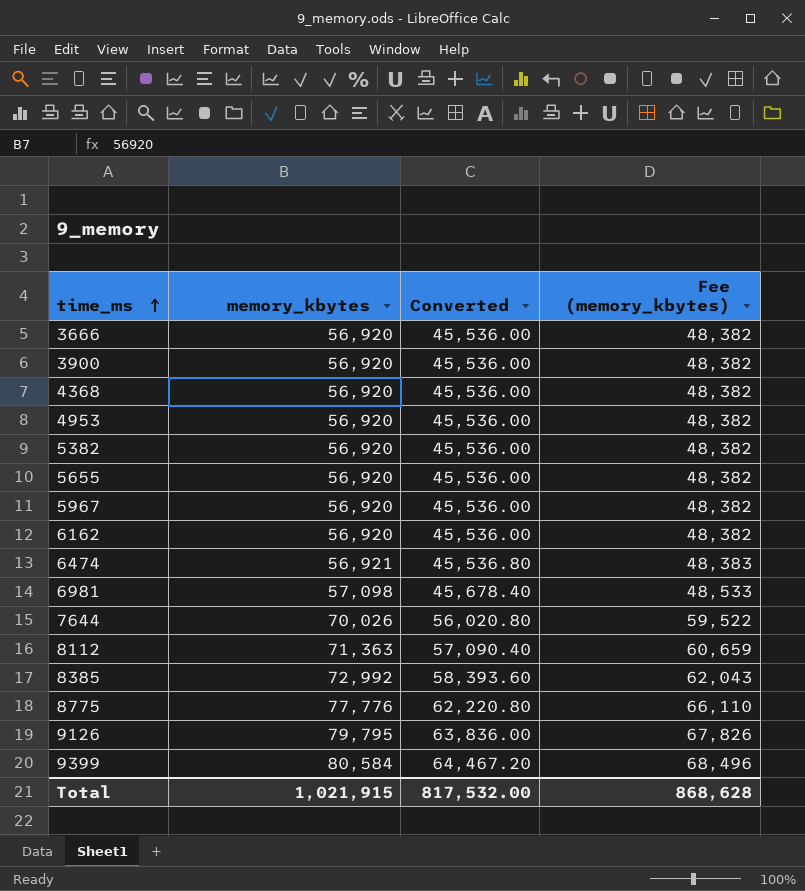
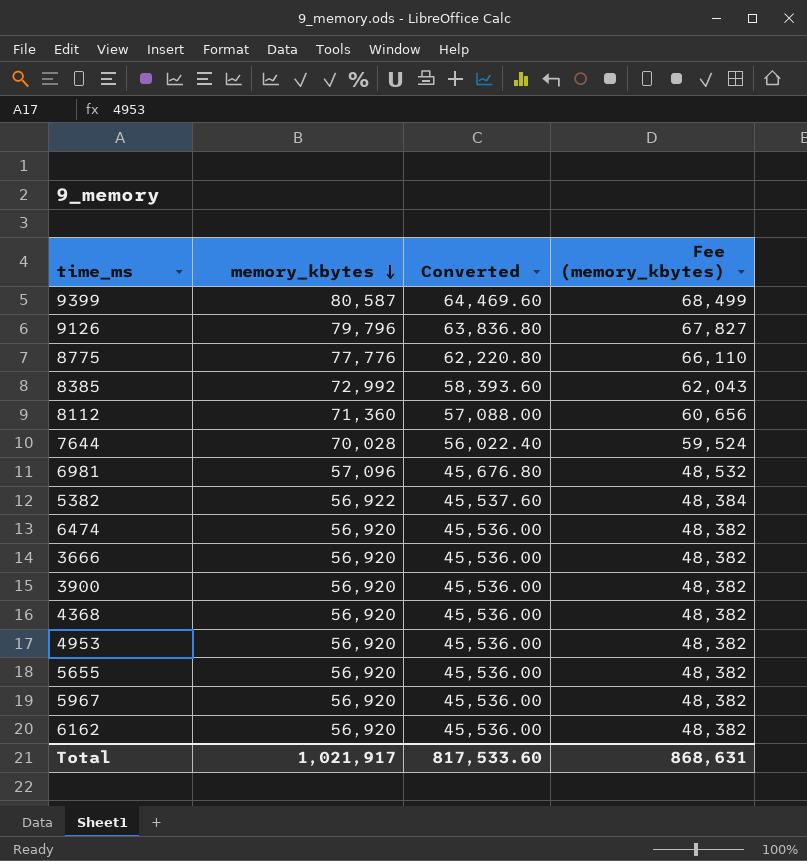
row order: time_ms ascending -> memory_kbytes descending
9399 | memory_kbytes: 80,584 -> 80,587
9399 | Converted: 64,467.20 -> 64,469.60
9399 | Fee (memory_kbytes): 68,496 -> 68,499
9126 | memory_kbytes: 79,795 -> 79,796
9126 | Converted: 63,836.00 -> 63,836.80
9126 | Fee (memory_kbytes): 67,826 -> 67,827
8112 | memory_kbytes: 71,363 -> 71,360
8112 | Converted: 57,090.40 -> 57,088.00
8112 | Fee (memory_kbytes): 60,659 -> 60,656
7644 | memory_kbytes: 70,026 -> 70,028
7644 | Converted: 56,020.80 -> 56,022.40
7644 | Fee (memory_kbytes): 59,522 -> 59,524
6981 | memory_kbytes: 57,098 -> 57,096
6981 | Converted: 45,678.40 -> 45,676.80
6981 | Fee (memory_kbytes): 48,533 -> 48,532
5382 | memory_kbytes: 56,920 -> 56,922
5382 | Converted: 45,536.00 -> 45,537.60
5382 | Fee (memory_kbytes): 48,382 -> 48,384
6474 | memory_kbytes: 56,921 -> 56,920
6474 | Converted: 45,536.80 -> 45,536.00
6474 | Fee (memory_kbytes): 48,383 -> 48,382
Total | memory_kbytes: 1,021,915 -> 1,021,917
Total | Converted: 817,532.00 -> 817,533.60
Total | Fee (memory_kbytes): 868,628 -> 868,631

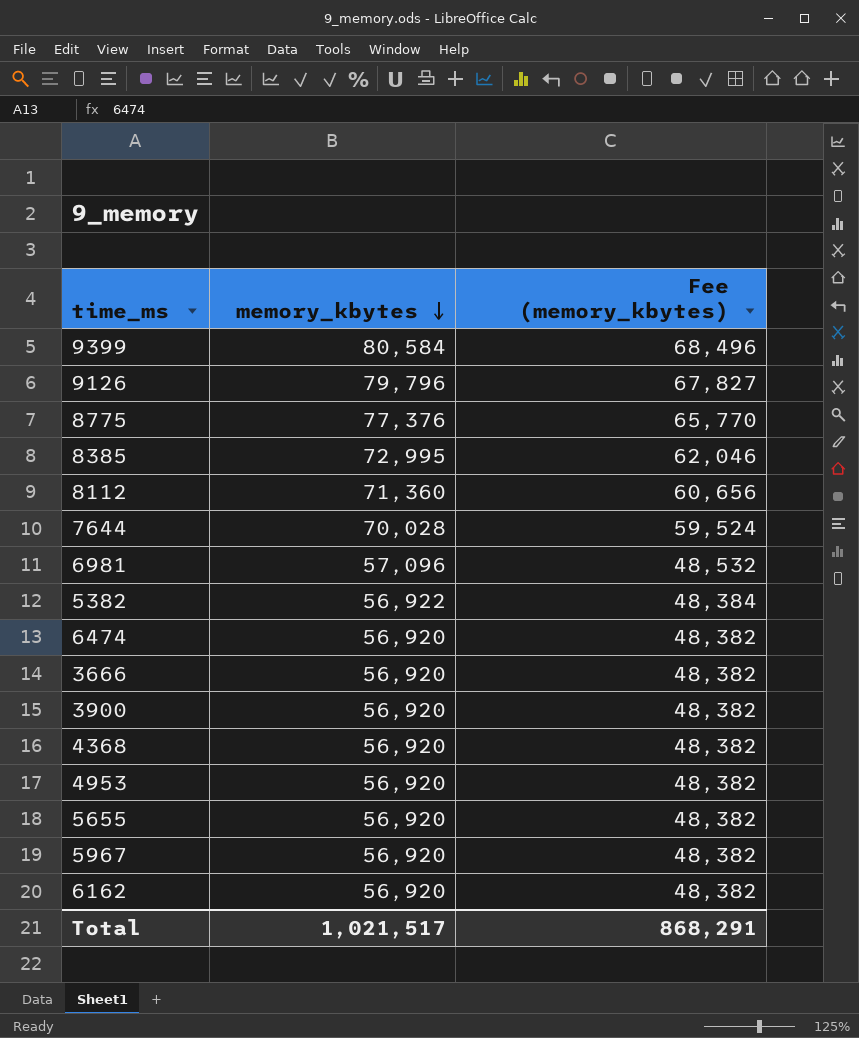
column Converted | formula: [memory_kbytes] * 0.8 -> none
9399 | memory_kbytes: 80,587 -> 80,584
9399 | Fee (memory_kbytes): 68,499 -> 68,496
8775 | memory_kbytes: 77,776 -> 77,376
8775 | Fee (memory_kbytes): 66,110 -> 65,770
8385 | memory_kbytes: 72,992 -> 72,995
8385 | Fee (memory_kbytes): 62,043 -> 62,046
Total | memory_kbytes: 1,021,917 -> 1,021,517
Total | Fee (memory_kbytes): 868,631 -> 868,291

